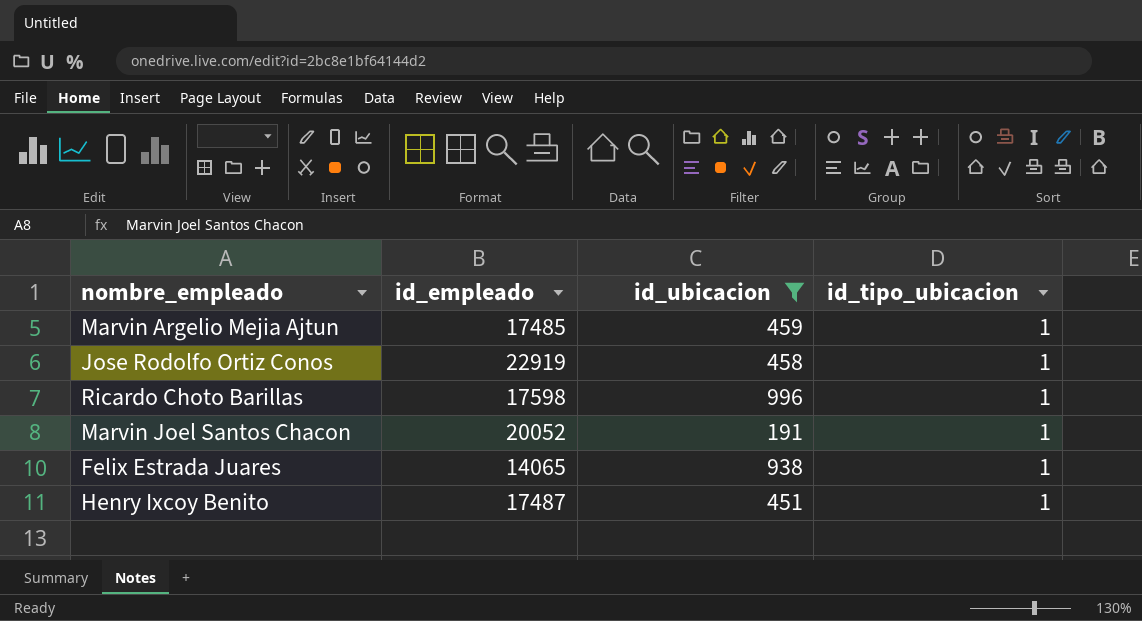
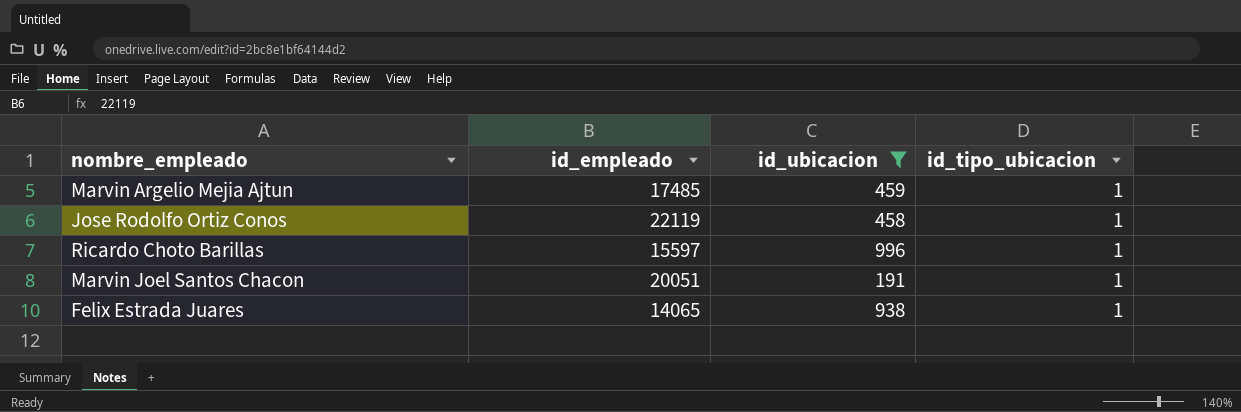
row Henry Ixcoy Benito: 17487 | 451 | 1 -> none
Jose Rodolfo Ortiz Conos | id_empleado: 22919 -> 22119
Ricardo Choto Barillas | id_empleado: 17598 -> 15597
Marvin Joel Santos Chacon | id_empleado: 20052 -> 20051

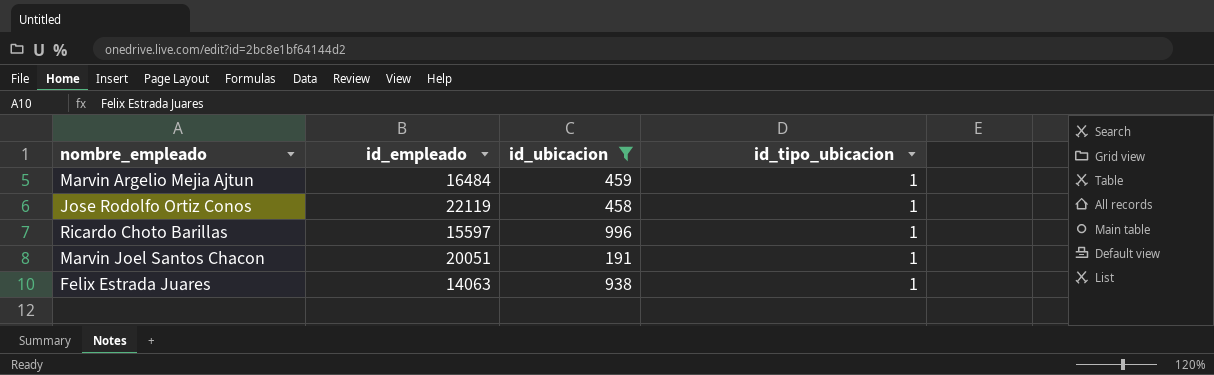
Marvin Argelio Mejia Ajtun | id_empleado: 17485 -> 16484
Felix Estrada Juares | id_empleado: 14065 -> 14063

